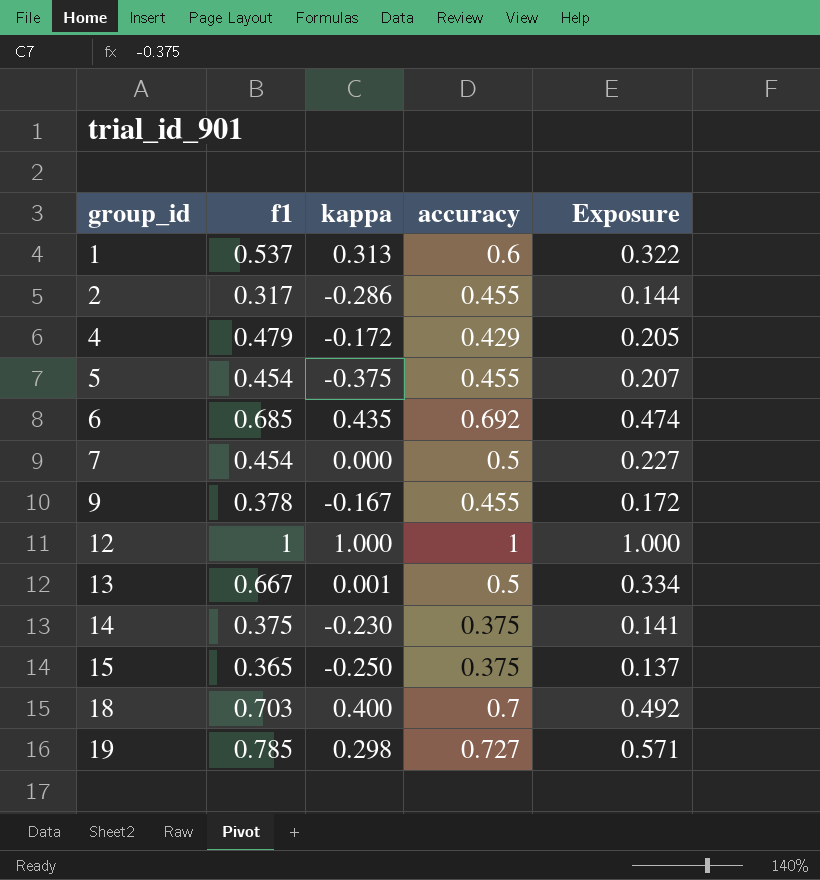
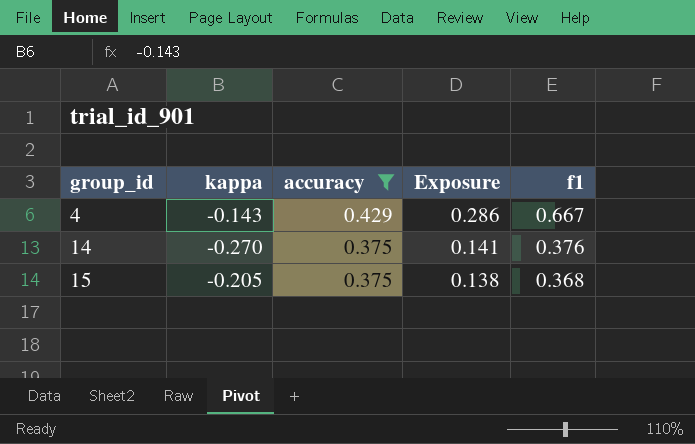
filter: none -> accuracy <= 0.429
column f1 | position: 2 -> 5
4 | kappa: -0.172 -> -0.143
4 | Exposure: 0.205 -> 0.286
4 | f1: 0.479 -> 0.667
14 | kappa: -0.230 -> -0.270
14 | f1: 0.375 -> 0.376
15 | kappa: -0.250 -> -0.205
15 | Exposure: 0.137 -> 0.138
15 | f1: 0.365 -> 0.368

